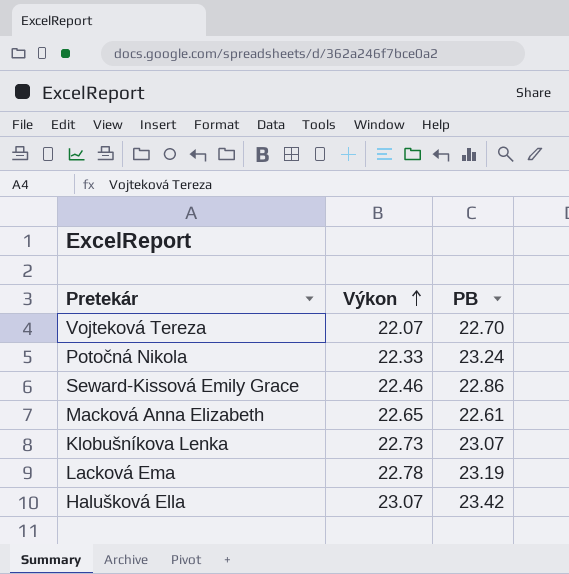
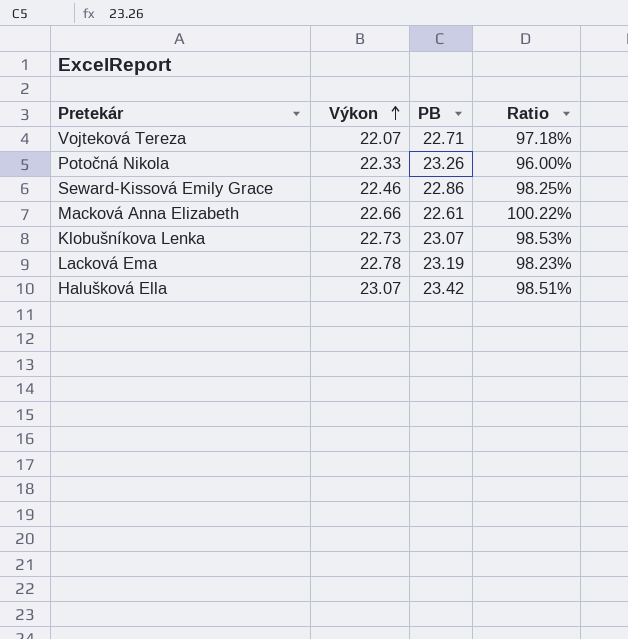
column Ratio | formula: none -> [Výkon] / [PB]
Vojteková Tereza | PB: 22.70 -> 22.71
Potočná Nikola | PB: 23.24 -> 23.26
Macková Anna Elizabeth | Výkon: 22.65 -> 22.66

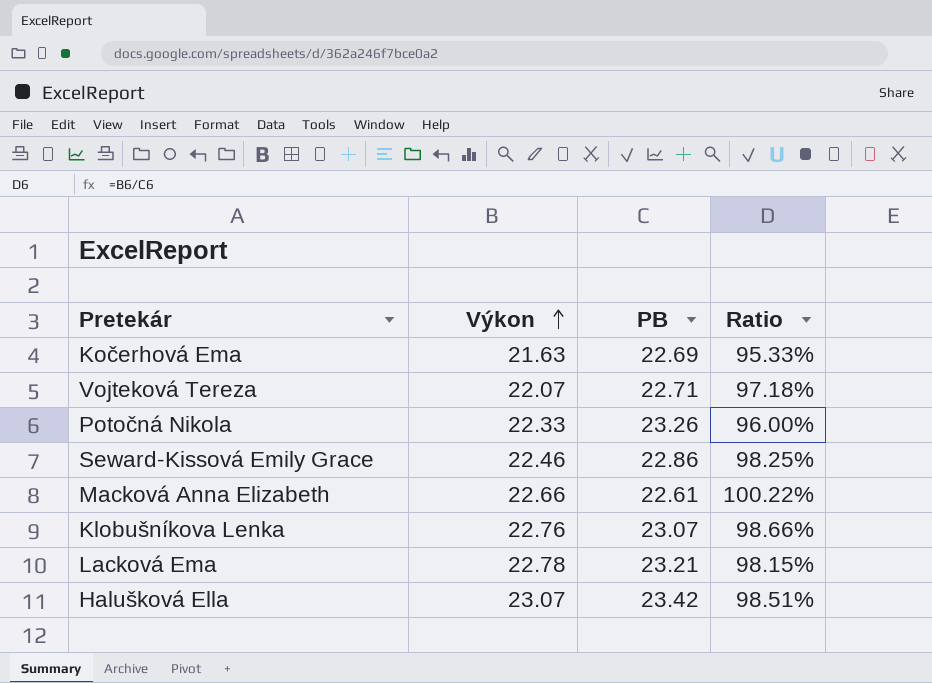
row Kočerhová Ema: none -> 21.63 | 22.69 | 95.33%
Klobušníkova Lenka | Výkon: 22.73 -> 22.76
Klobušníkova Lenka | Ratio: 98.53% -> 98.66%
Lacková Ema | PB: 23.19 -> 23.21
Lacková Ema | Ratio: 98.23% -> 98.15%

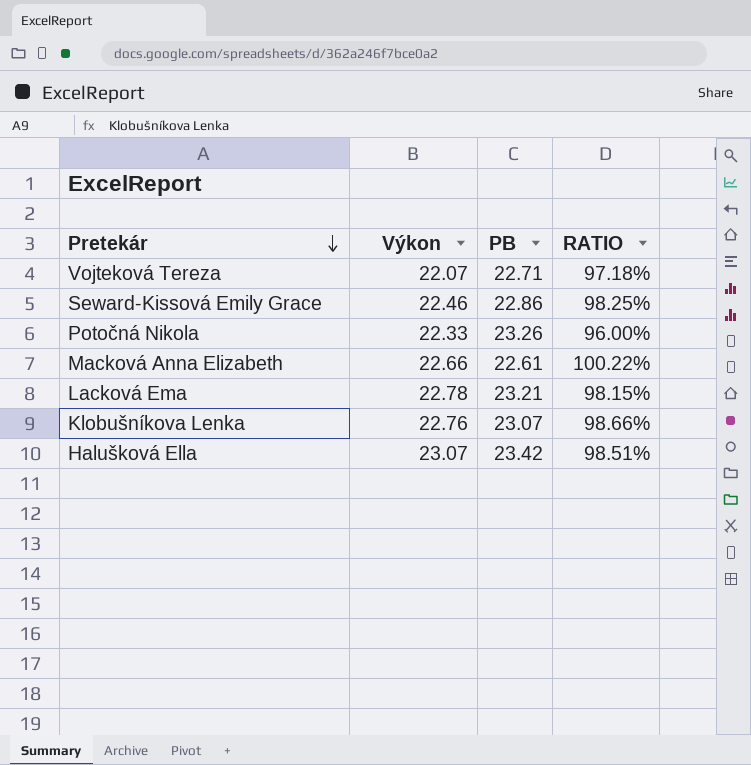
row order: Výkon ascending -> Pretekár descending
column name: Ratio -> RATIO
row Kočerhová Ema: 21.63 | 22.69 | 95.33% -> none

